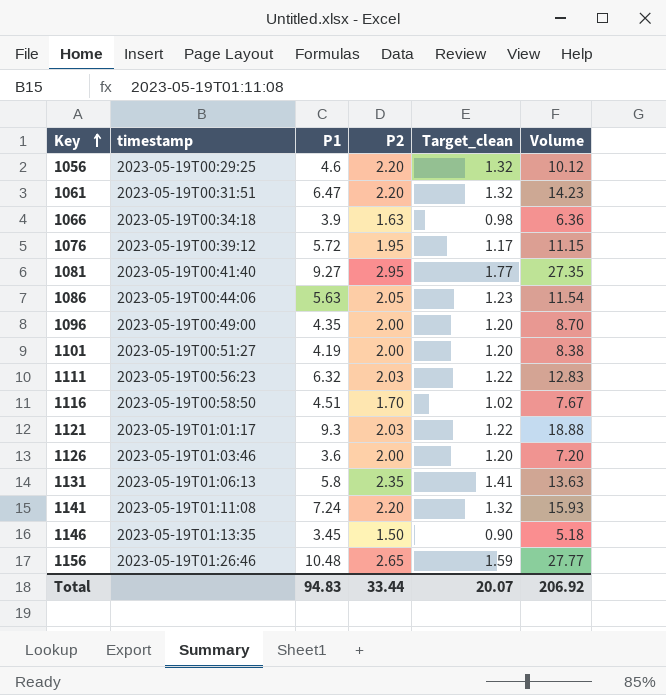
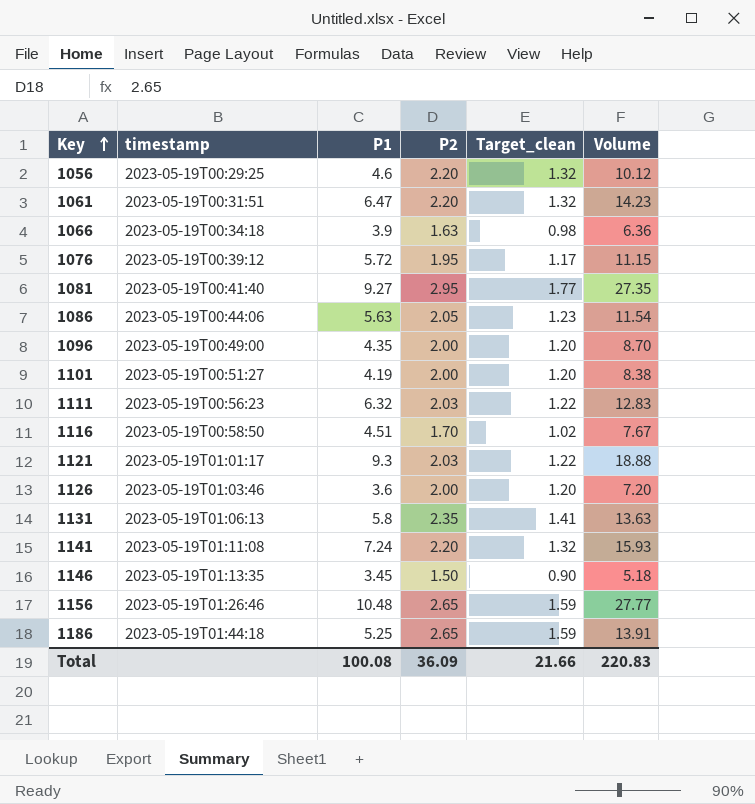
row 1186: none -> 2023-05-19T01:44:18 | 5.25 | 2.65 | 1.59 | 13.91
Total | P1: 94.83 -> 100.08
Total | P2: 33.44 -> 36.09
Total | Target_clean: 20.07 -> 21.66
Total | Volume: 206.92 -> 220.83

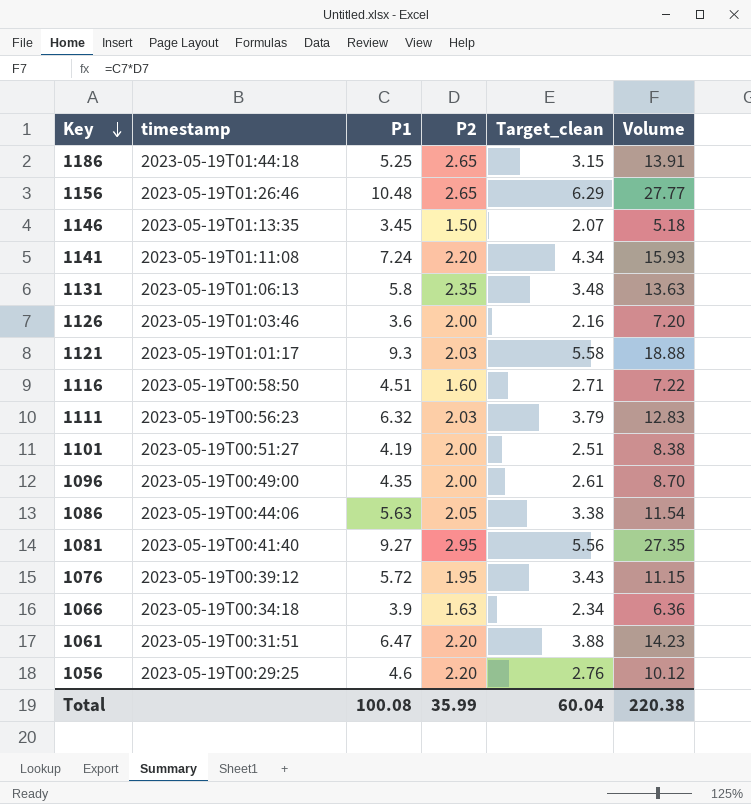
row order: Key ascending -> Key descending
column Target_clean | formula: [P2] * 0.6 -> [P1] * 0.6
1116 | P2: 1.70 -> 1.60
1116 | Volume: 7.67 -> 7.22
Total | P2: 36.09 -> 35.99
Total | Target_clean: 21.66 -> 60.04
Total | Volume: 220.83 -> 220.38

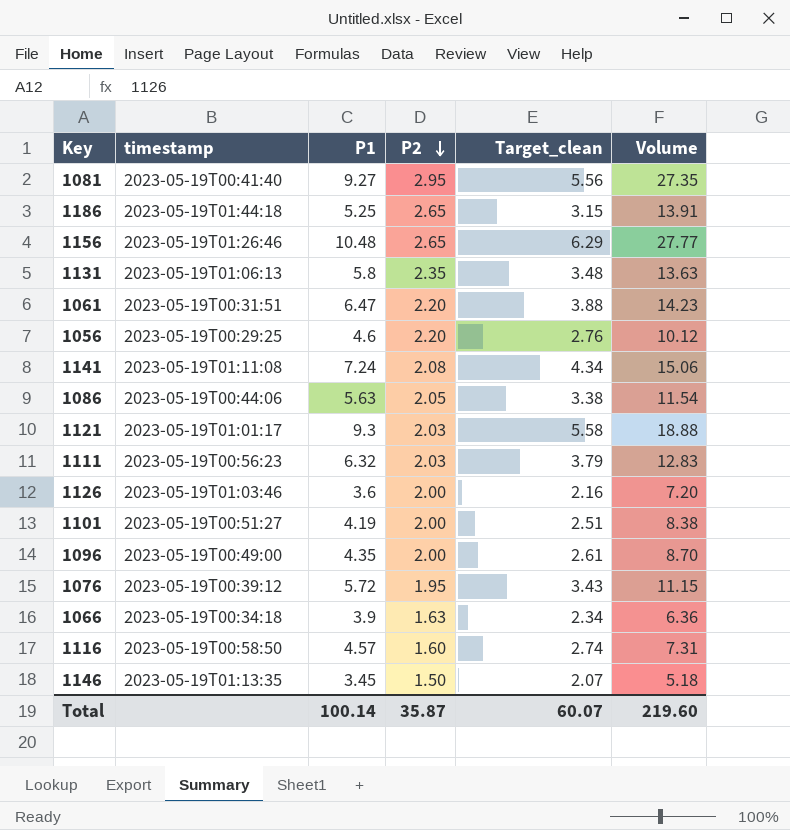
row order: Key descending -> P2 descending
1141 | P2: 2.20 -> 2.08
1141 | Volume: 15.93 -> 15.06
1116 | P1: 4.51 -> 4.57
1116 | Target_clean: 2.71 -> 2.74
1116 | Volume: 7.22 -> 7.31
Total | P1: 100.08 -> 100.14
Total | P2: 35.99 -> 35.87
Total | Target_clean: 60.04 -> 60.07
Total | Volume: 220.38 -> 219.60

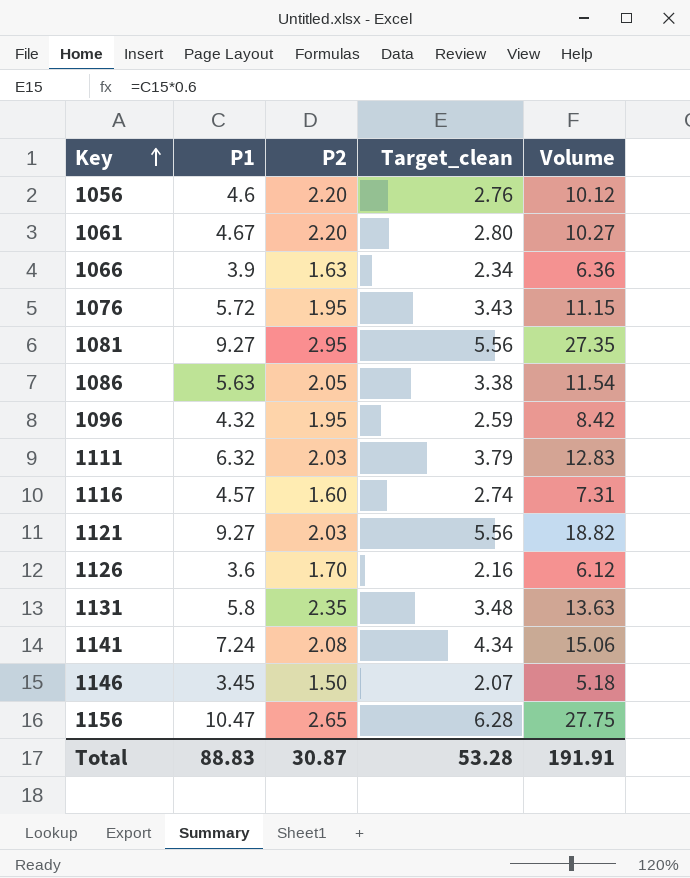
row order: P2 descending -> Key ascending
column timestamp | position: 2 -> none
row 1186: 2023-05-19T01:44:18 | 5.25 | 2.65 | 3.15 | 13.91 -> none
row 1101: 2023-05-19T00:51:27 | 4.19 | 2.00 | 2.51 | 8.38 -> none
1061 | P1: 6.47 -> 4.67
1061 | Target_clean: 3.88 -> 2.80
1061 | Volume: 14.23 -> 10.27
1096 | P1: 4.35 -> 4.32
1096 | P2: 2.00 -> 1.95
1096 | Target_clean: 2.61 -> 2.59
1096 | Volume: 8.70 -> 8.42
1121 | P1: 9.3 -> 9.27
1121 | Target_clean: 5.58 -> 5.56
1121 | Volume: 18.88 -> 18.82
1126 | P2: 2.00 -> 1.70
1126 | Volume: 7.20 -> 6.12
1156 | P1: 10.48 -> 10.47
1156 | Target_clean: 6.29 -> 6.28
1156 | Volume: 27.77 -> 27.75
Total | P1: 100.14 -> 88.83
Total | P2: 35.87 -> 30.87
Total | Target_clean: 60.07 -> 53.28
Total | Volume: 219.60 -> 191.91

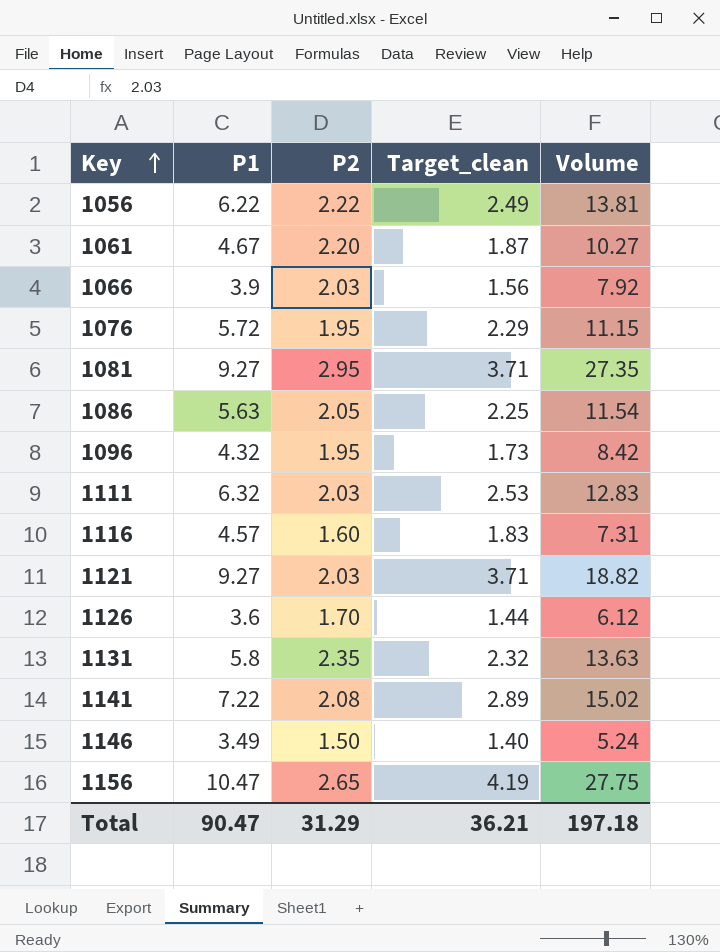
column Target_clean | formula: [P1] * 0.6 -> [P1] * 0.4
1056 | P1: 4.6 -> 6.22
1056 | P2: 2.20 -> 2.22
1056 | Volume: 10.12 -> 13.81
1066 | P2: 1.63 -> 2.03
1066 | Volume: 6.36 -> 7.92
1141 | P1: 7.24 -> 7.22
1141 | Volume: 15.06 -> 15.02
1146 | P1: 3.45 -> 3.49
1146 | Volume: 5.18 -> 5.24
Total | P1: 88.83 -> 90.47
Total | P2: 30.87 -> 31.29
Total | Target_clean: 53.28 -> 36.21
Total | Volume: 191.91 -> 197.18

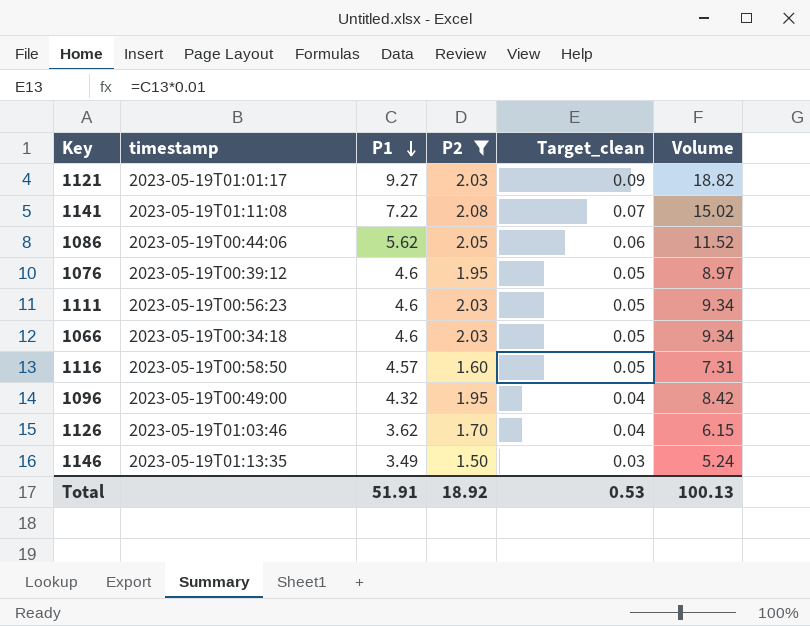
filter: none -> P2 <= 2.08
row order: Key ascending -> P1 descending
column timestamp | position: none -> 2
column Target_clean | formula: [P1] * 0.4 -> [P1] * 0.01
1086 | P1: 5.63 -> 5.62
1086 | Volume: 11.54 -> 11.52
1076 | P1: 5.72 -> 4.6
1076 | Volume: 11.15 -> 8.97
1111 | P1: 6.32 -> 4.6
1111 | Volume: 12.83 -> 9.34
1066 | P1: 3.9 -> 4.6
1066 | Volume: 7.92 -> 9.34
1126 | P1: 3.6 -> 3.62
1126 | Volume: 6.12 -> 6.15
Total | P1: 90.47 -> 51.91
Total | P2: 31.29 -> 18.92
Total | Target_clean: 36.21 -> 0.53
Total | Volume: 197.18 -> 100.13

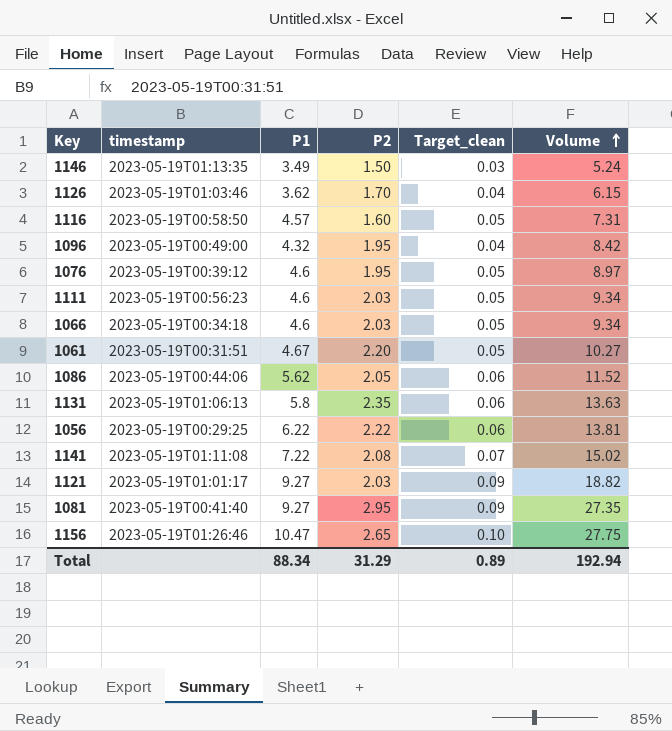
filter: P2 <= 2.08 -> none
row order: P1 descending -> Volume ascending
Total | P1: 51.91 -> 88.34
Total | P2: 18.92 -> 31.29
Total | Target_clean: 0.53 -> 0.89
Total | Volume: 100.13 -> 192.94

